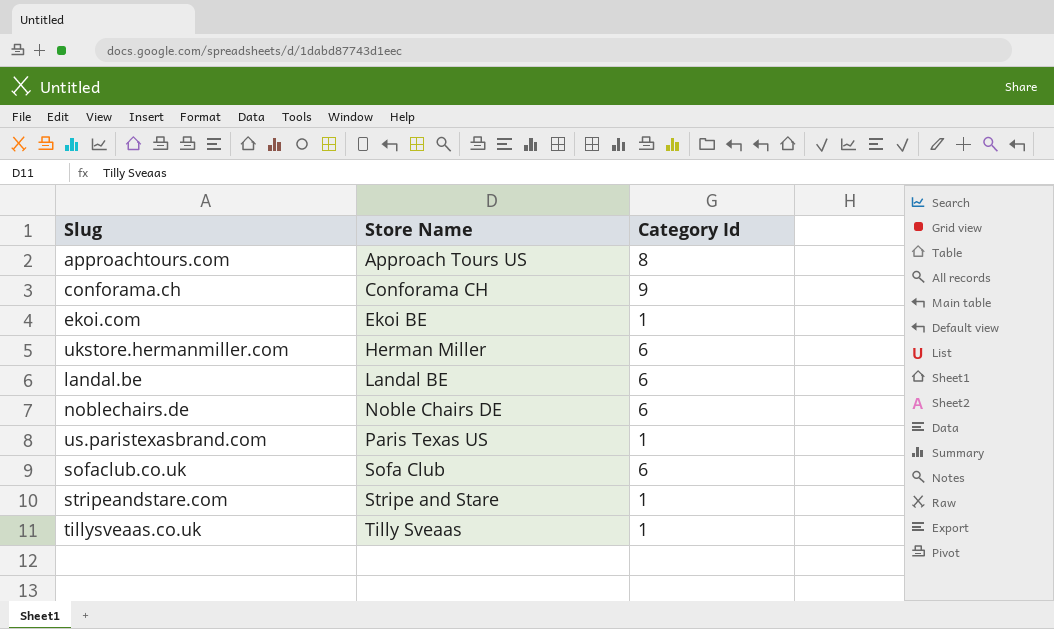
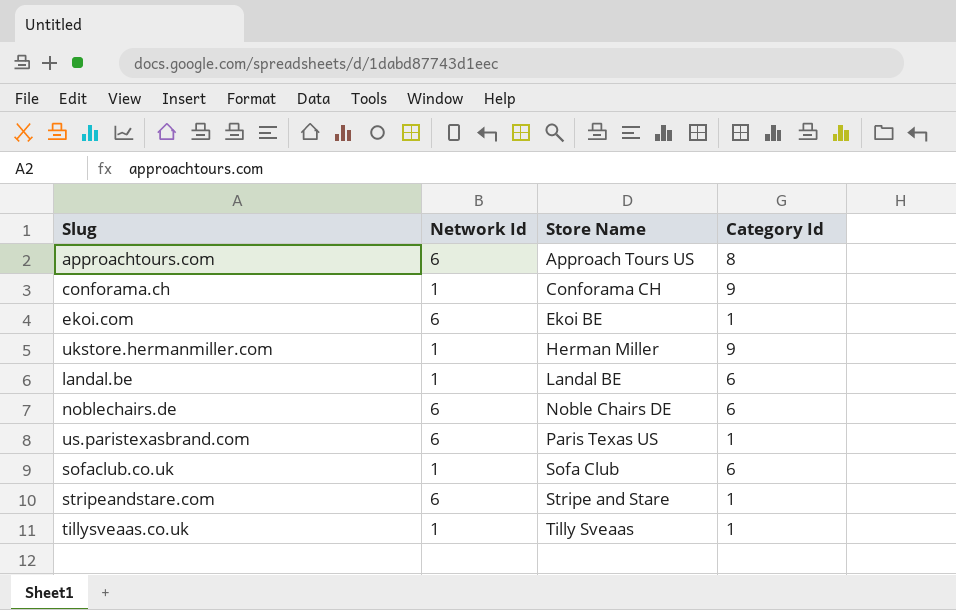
column Network Id | position: none -> 2
ukstore.hermanmiller.com | Category Id: 6 -> 9

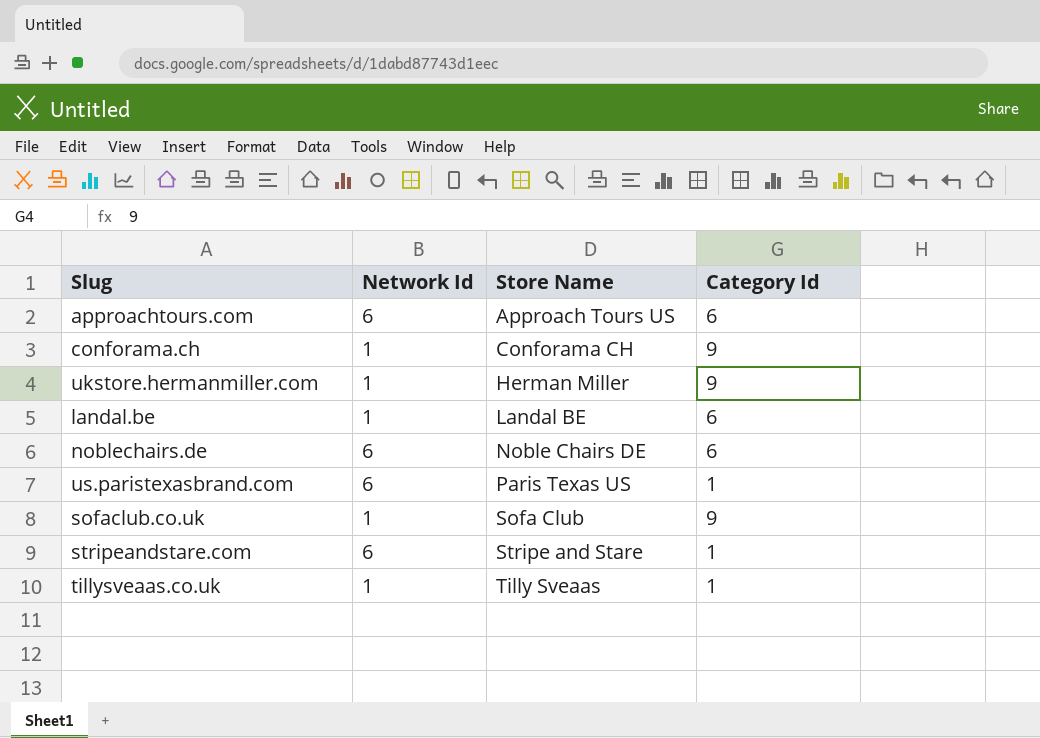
row ekoi.com: 6 | Ekoi BE | 1 -> none
approachtours.com | Category Id: 8 -> 6
sofaclub.co.uk | Category Id: 6 -> 9

